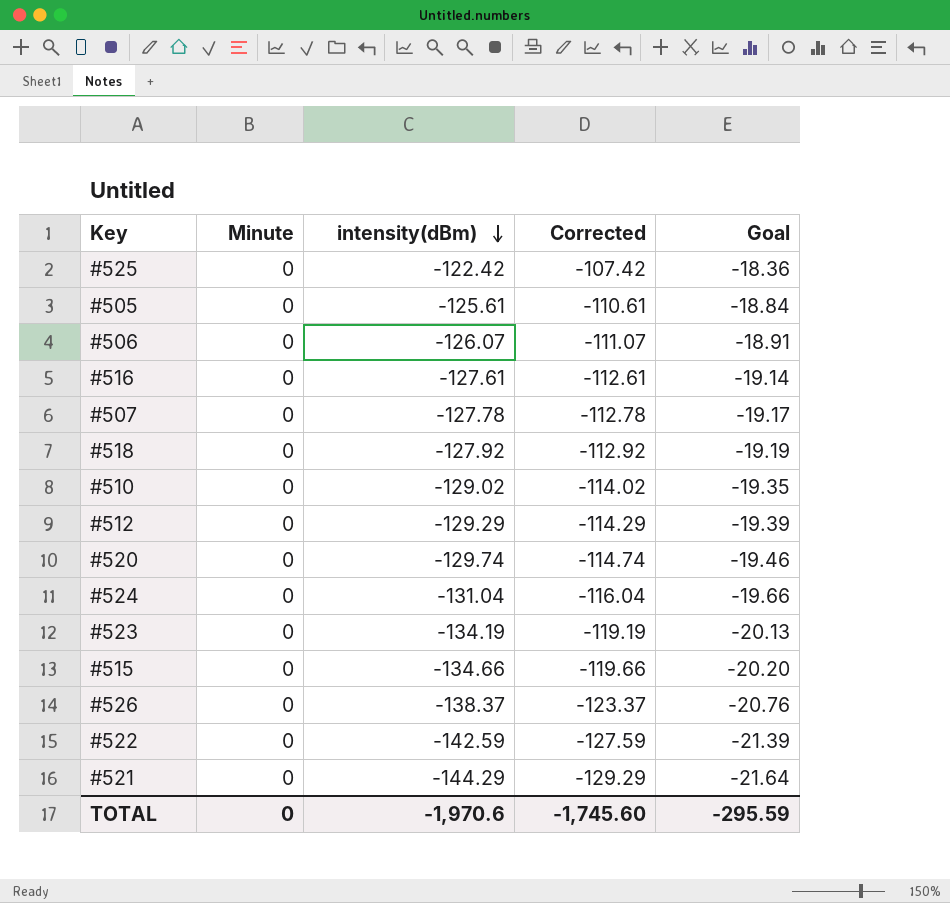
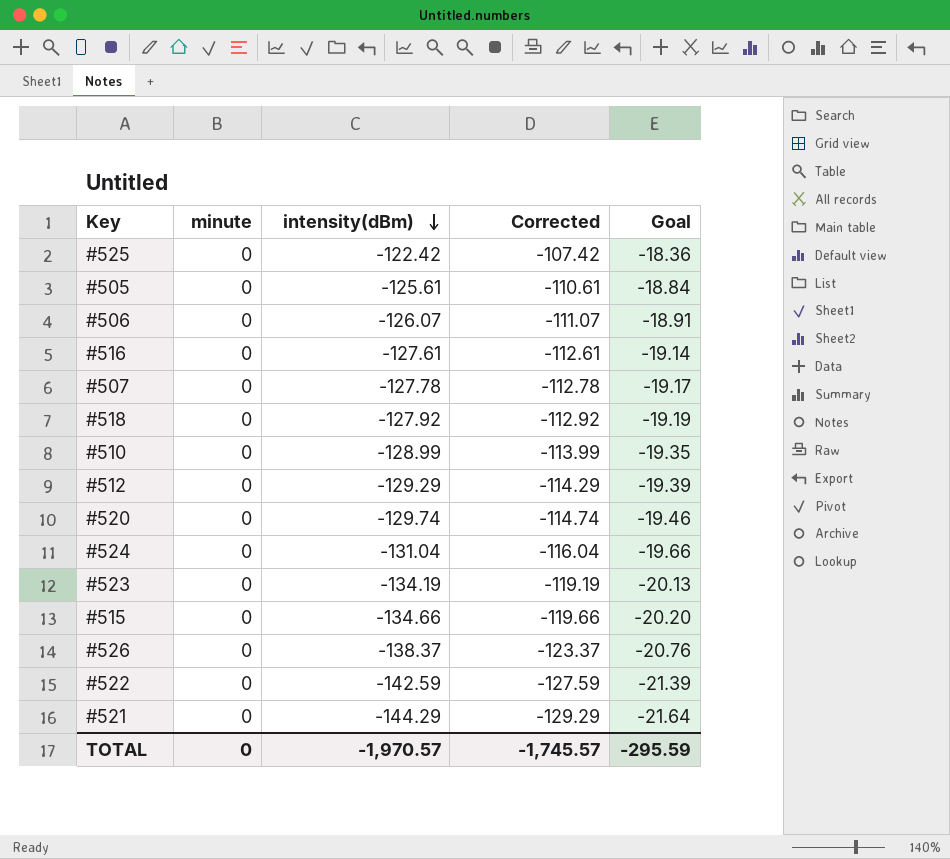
column name: Minute -> minute
#510 | intensity(dBm): -129.02 -> -128.99
#510 | Corrected: -114.02 -> -113.99
TOTAL | intensity(dBm): -1,970.6 -> -1,970.57
TOTAL | Corrected: -1,745.60 -> -1,745.57

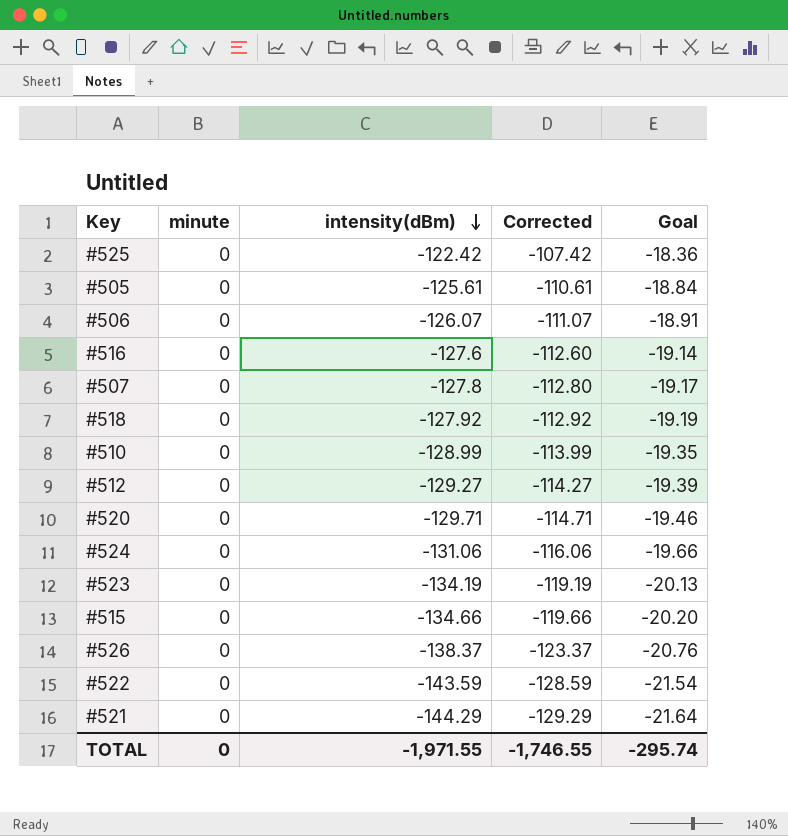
#516 | intensity(dBm): -127.61 -> -127.6
#516 | Corrected: -112.61 -> -112.60
#507 | intensity(dBm): -127.78 -> -127.8
#507 | Corrected: -112.78 -> -112.80
#512 | intensity(dBm): -129.29 -> -129.27
#512 | Corrected: -114.29 -> -114.27
#520 | intensity(dBm): -129.74 -> -129.71
#520 | Corrected: -114.74 -> -114.71
#524 | intensity(dBm): -131.04 -> -131.06
#524 | Corrected: -116.04 -> -116.06
#522 | intensity(dBm): -142.59 -> -143.59
#522 | Corrected: -127.59 -> -128.59
#522 | Goal: -21.39 -> -21.54
TOTAL | intensity(dBm): -1,970.57 -> -1,971.55
TOTAL | Corrected: -1,745.57 -> -1,746.55
TOTAL | Goal: -295.59 -> -295.74

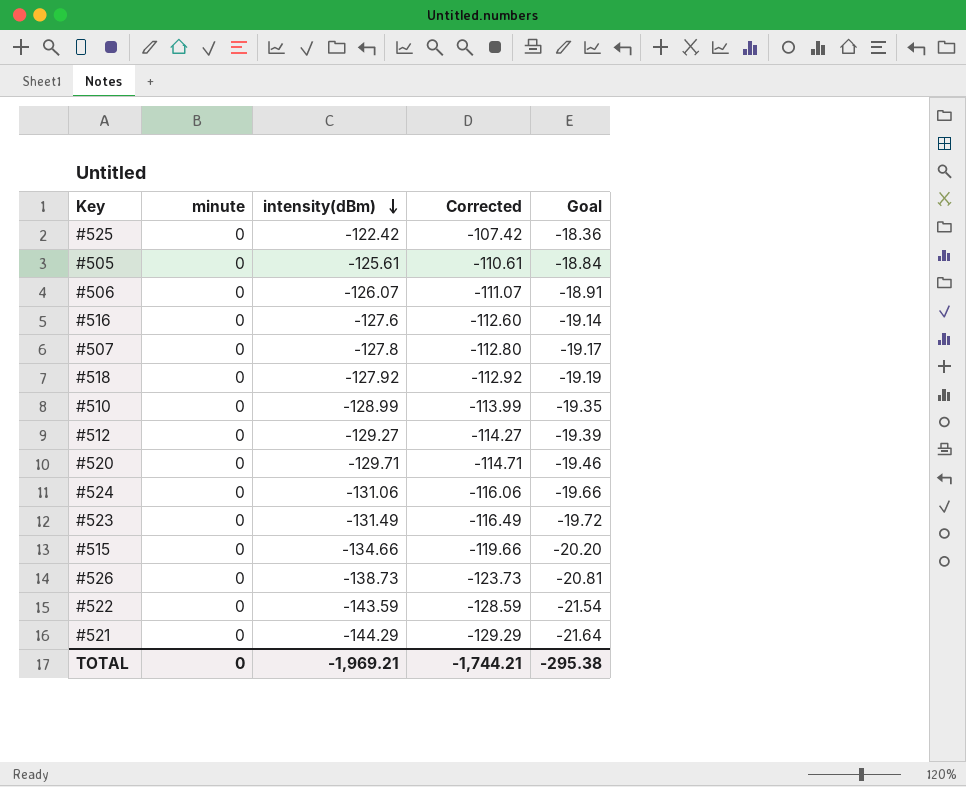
#523 | intensity(dBm): -134.19 -> -131.49
#523 | Corrected: -119.19 -> -116.49
#523 | Goal: -20.13 -> -19.72
#526 | intensity(dBm): -138.37 -> -138.73
#526 | Corrected: -123.37 -> -123.73
#526 | Goal: -20.76 -> -20.81
TOTAL | intensity(dBm): -1,971.55 -> -1,969.21
TOTAL | Corrected: -1,746.55 -> -1,744.21
TOTAL | Goal: -295.74 -> -295.38

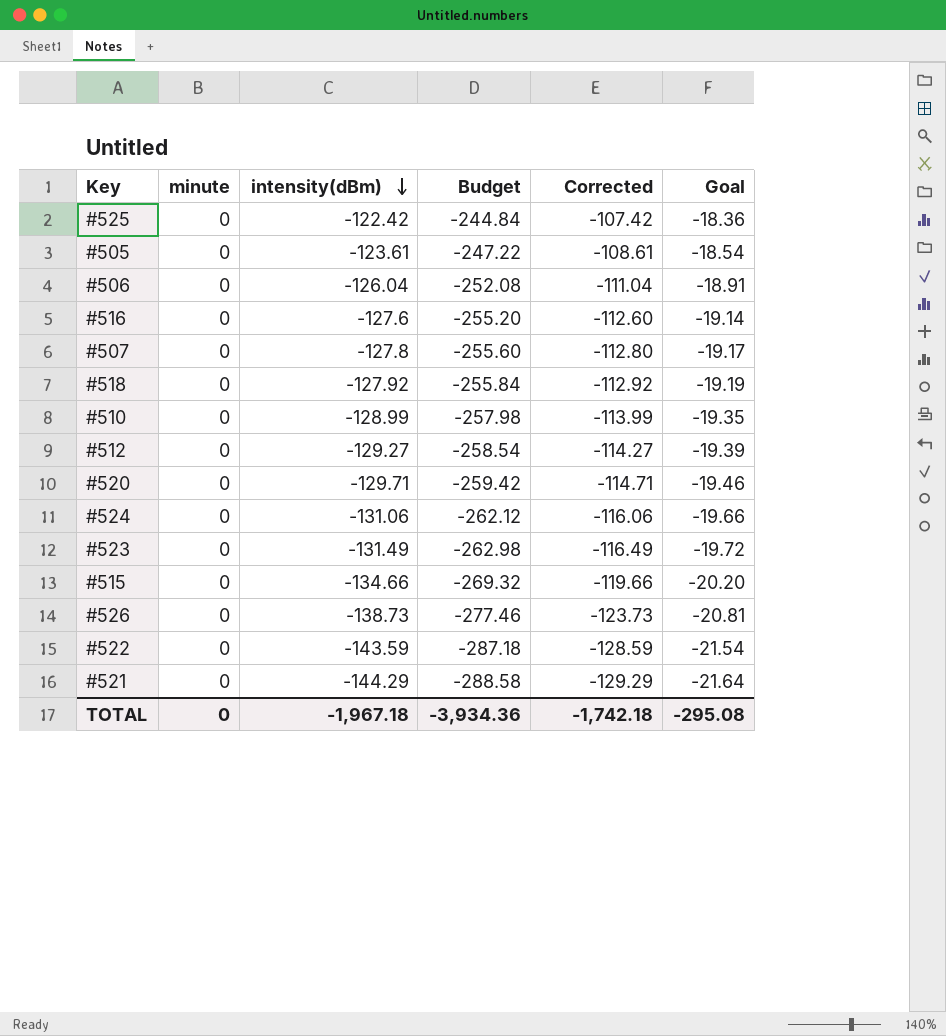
column Budget | formula: none -> [intensity(dBm)] * 2
#505 | intensity(dBm): -125.61 -> -123.61
#505 | Corrected: -110.61 -> -108.61
#505 | Goal: -18.84 -> -18.54
#506 | intensity(dBm): -126.07 -> -126.04
#506 | Corrected: -111.07 -> -111.04
TOTAL | intensity(dBm): -1,969.21 -> -1,967.18
TOTAL | Corrected: -1,744.21 -> -1,742.18
TOTAL | Goal: -295.38 -> -295.08

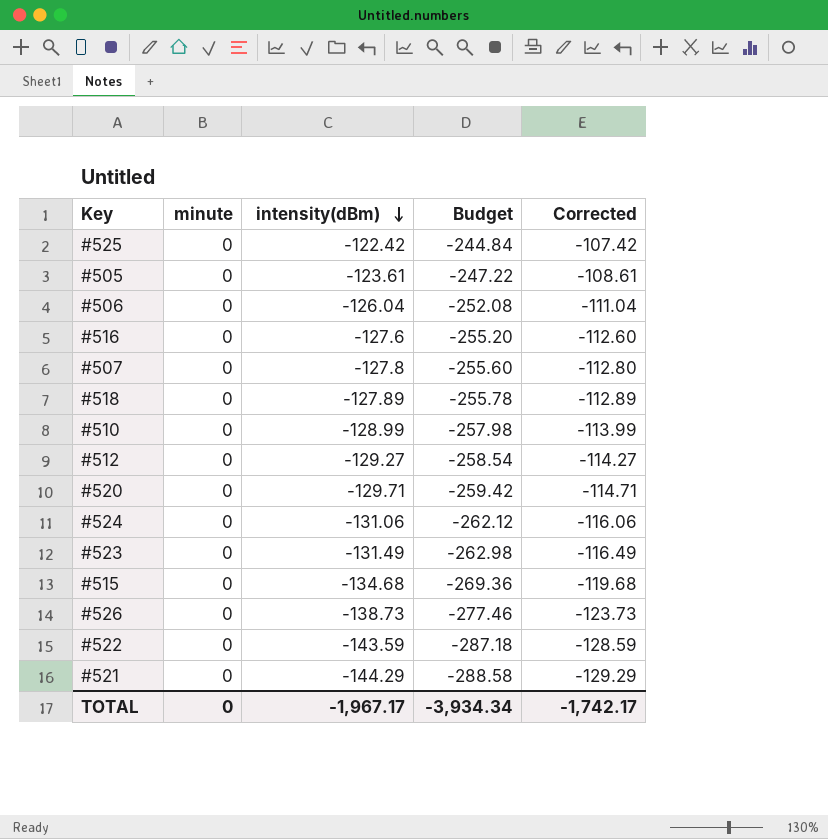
column Goal | formula: [intensity(dBm)] * 0.15 -> none
#518 | intensity(dBm): -127.92 -> -127.89
#518 | Budget: -255.84 -> -255.78
#518 | Corrected: -112.92 -> -112.89
#515 | intensity(dBm): -134.66 -> -134.68
#515 | Budget: -269.32 -> -269.36
#515 | Corrected: -119.66 -> -119.68
TOTAL | intensity(dBm): -1,967.18 -> -1,967.17
TOTAL | Budget: -3,934.36 -> -3,934.34
TOTAL | Corrected: -1,742.18 -> -1,742.17

